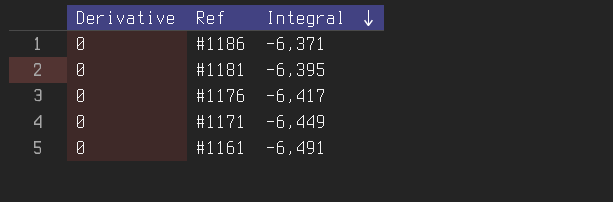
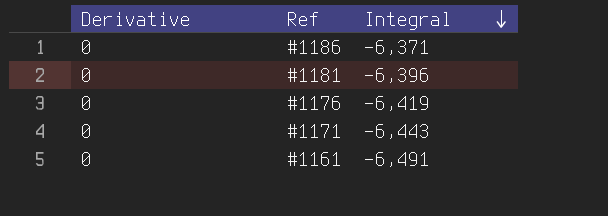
#1181 | Integral: -6,395 -> -6,396
#1176 | Integral: -6,417 -> -6,419
#1171 | Integral: -6,449 -> -6,443

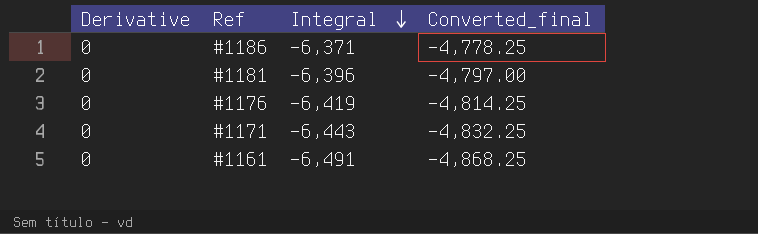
column Converted_final | formula: none -> [Integral] * 0.75

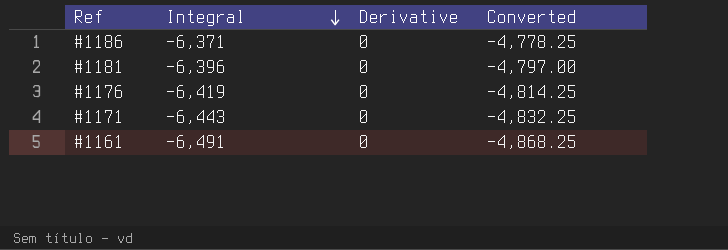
column Derivative | position: 1 -> 3
column name: Converted_final -> Converted

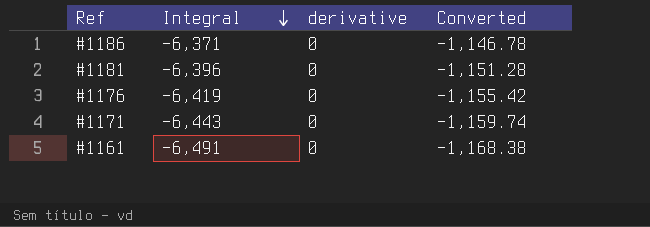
column name: Derivative -> derivative
column Converted | formula: [Integral] * 0.75 -> [Integral] * 0.18

